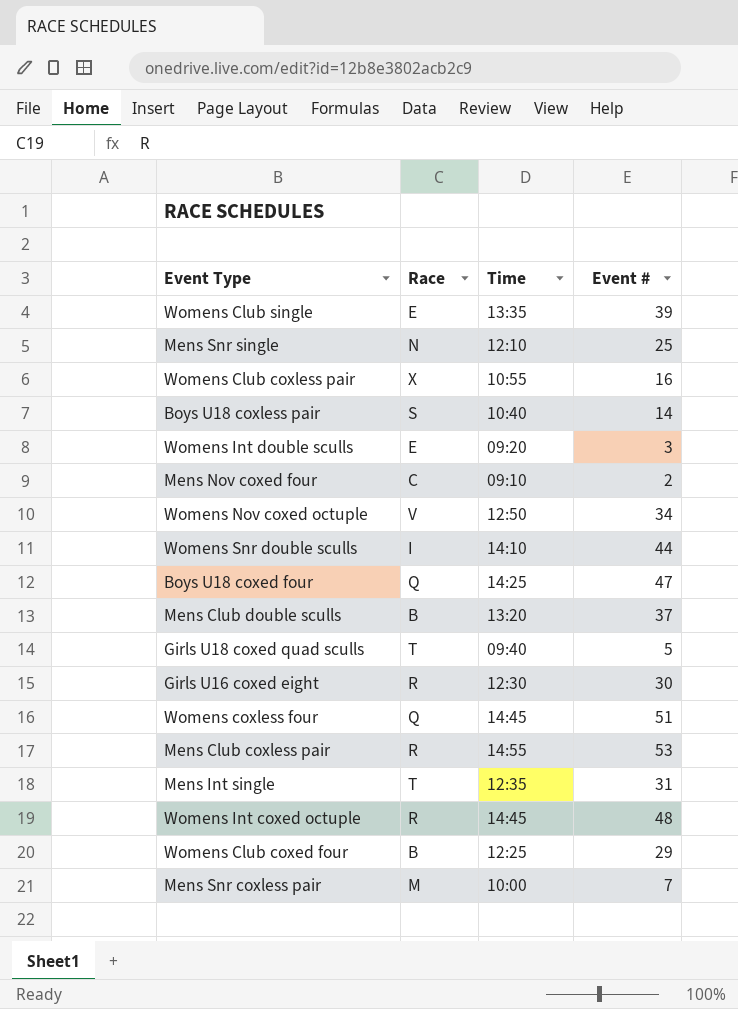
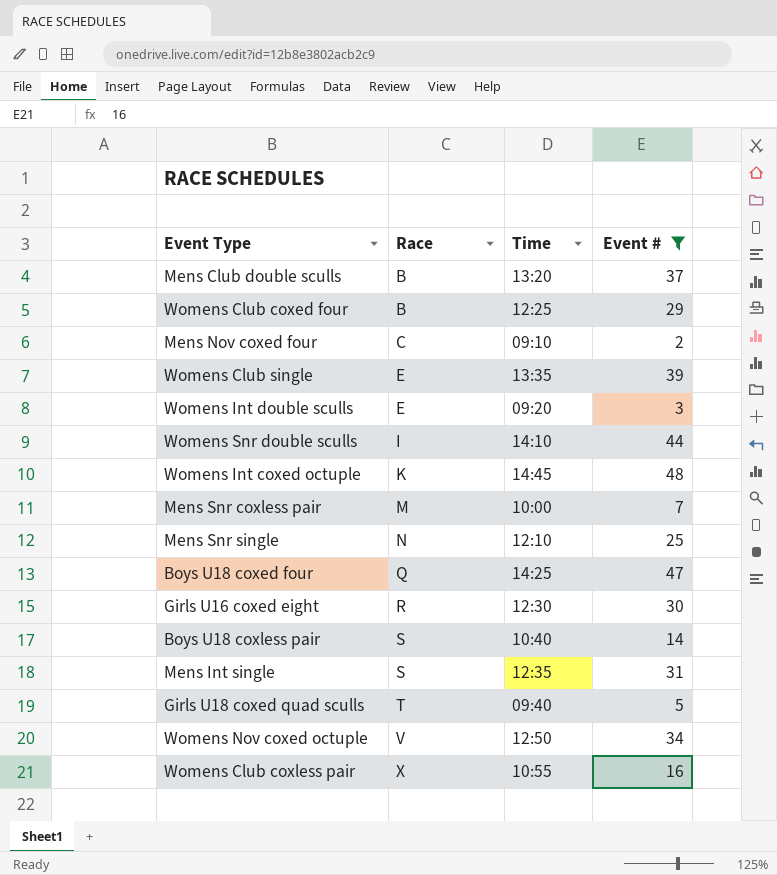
filter: none -> Event # <= 48
row order: none -> Race ascending
Womens Int coxed octuple | Race: R -> K
Mens Int single | Race: T -> S

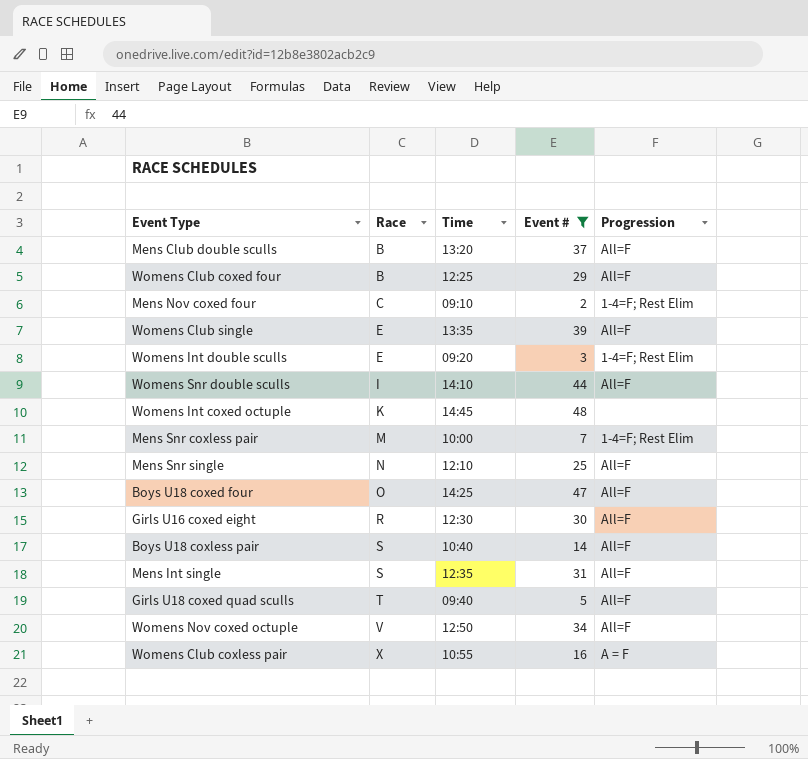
column Progression | position: none -> 5
Boys U18 coxed four | Race: Q -> O

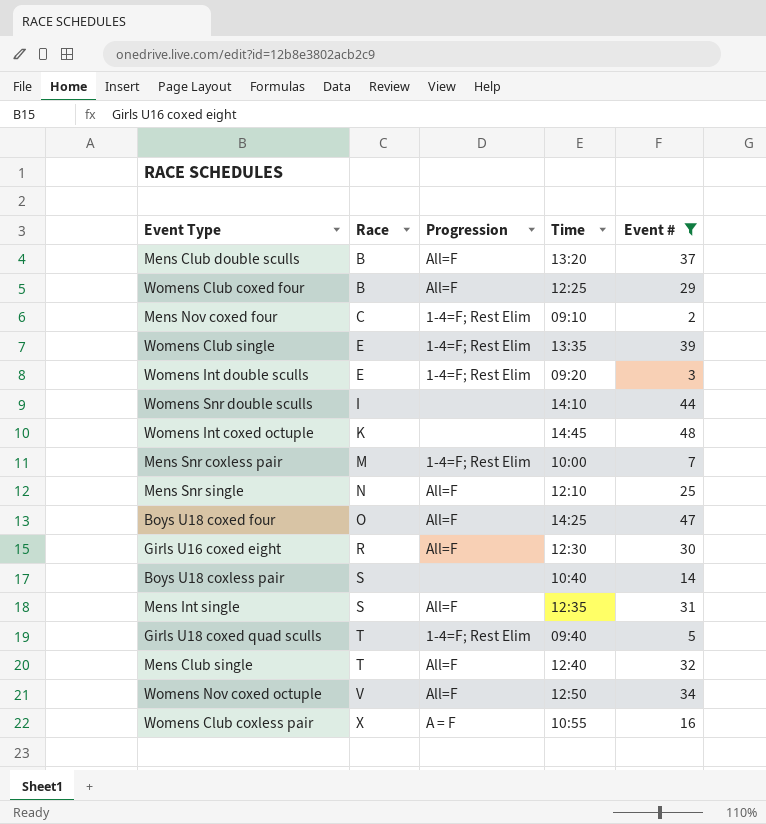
column Progression | position: 5 -> 3
Womens Club single | Progression: All=F -> 1-4=F; Rest Elim
Womens Snr double sculls | Progression: All=F -> none
Boys U18 coxless pair | Progression: All=F -> none
Girls U18 coxed quad sculls | Progression: All=F -> 1-4=F; Rest Elim
row Mens Club single: none -> T | All=F | 12:40 | 32

